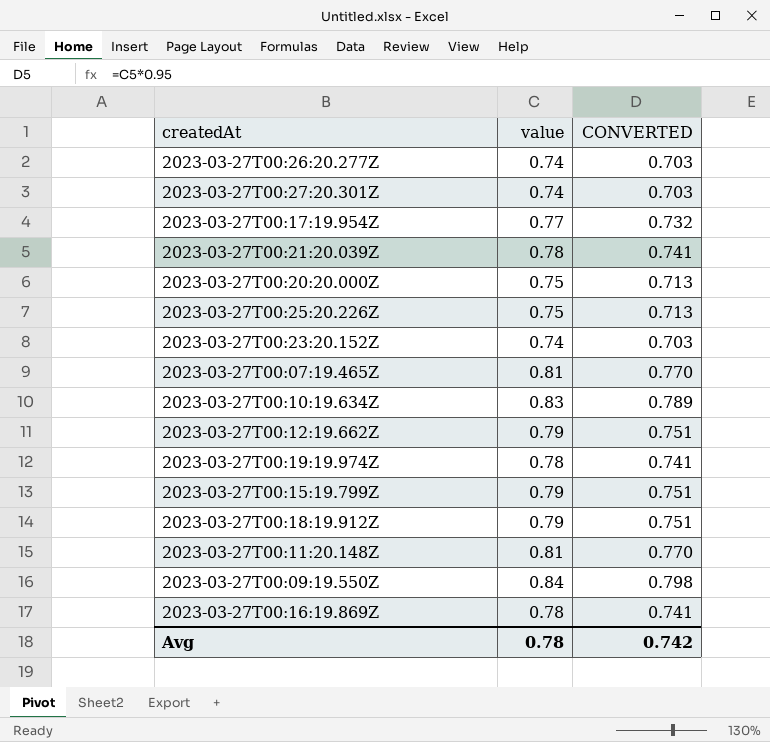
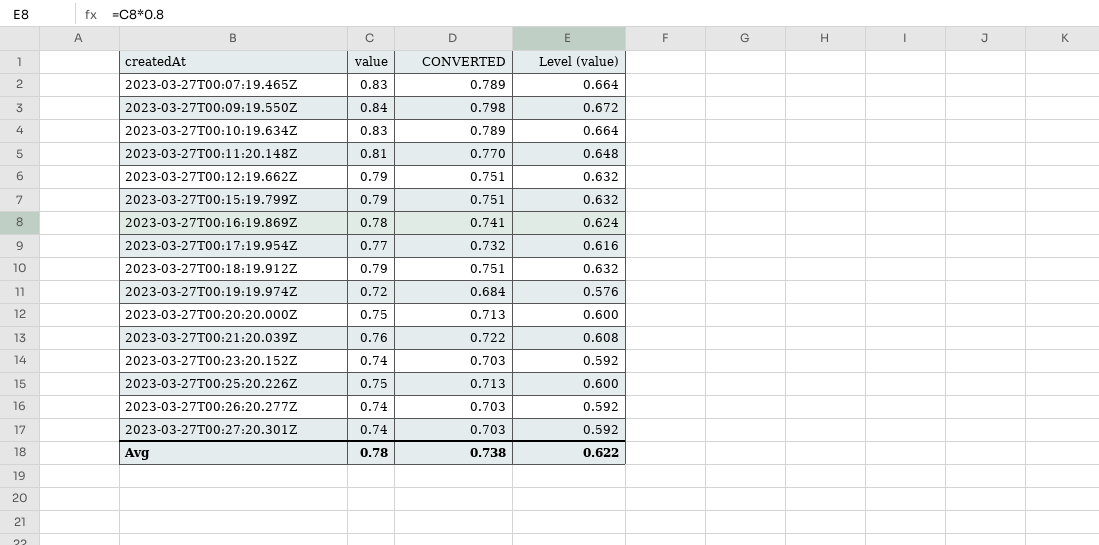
row order: none -> createdAt ascending
column Level (value) | formula: none -> [value] * 0.8
2023-03-27T00:07:19.465Z | value: 0.81 -> 0.83
2023-03-27T00:07:19.465Z | CONVERTED: 0.770 -> 0.789
2023-03-27T00:19:19.974Z | value: 0.78 -> 0.72
2023-03-27T00:19:19.974Z | CONVERTED: 0.741 -> 0.684
2023-03-27T00:21:20.039Z | value: 0.78 -> 0.76
2023-03-27T00:21:20.039Z | CONVERTED: 0.741 -> 0.722
Avg | CONVERTED: 0.742 -> 0.738

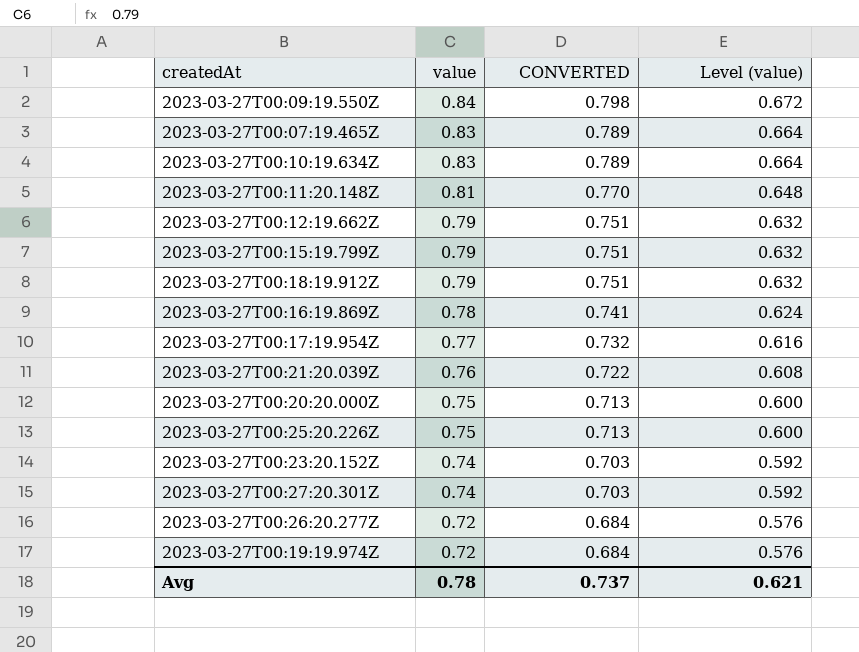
row order: createdAt ascending -> value descending
2023-03-27T00:26:20.277Z | value: 0.74 -> 0.72
2023-03-27T00:26:20.277Z | CONVERTED: 0.703 -> 0.684
2023-03-27T00:26:20.277Z | Level (value): 0.592 -> 0.576
Avg | CONVERTED: 0.738 -> 0.737
Avg | Level (value): 0.622 -> 0.621

